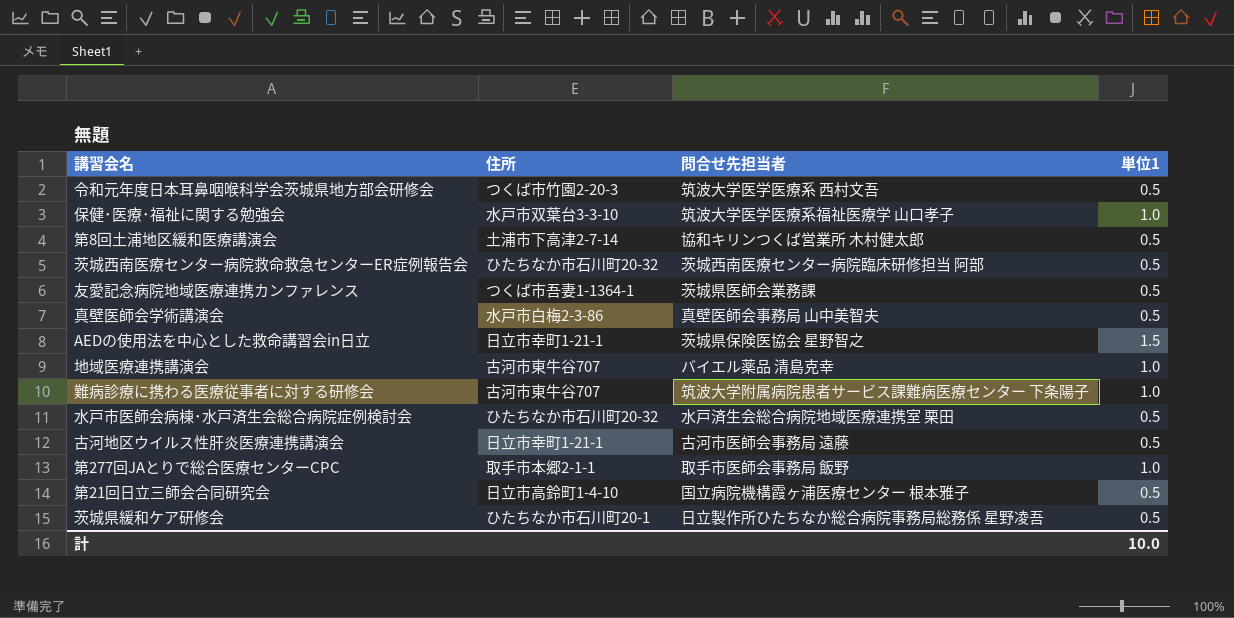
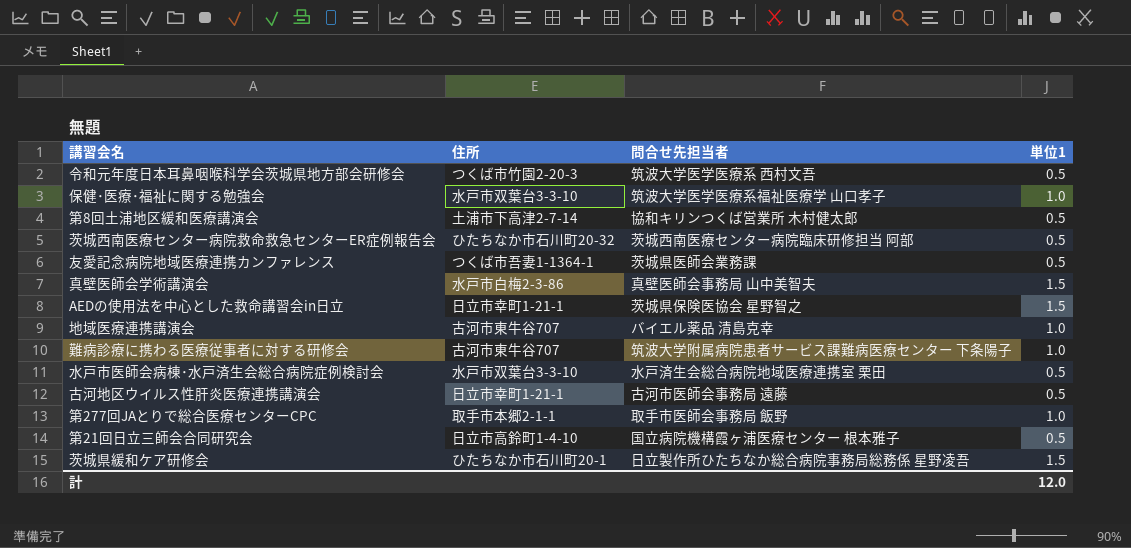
真壁医師会学術講演会 | 単位1: 0.5 -> 1.5
水戸市医師会病棟･水戸済生会総合病院症例検討会 | 住所: ひたちなか市石川町20-32 -> 水戸市双葉台3-3-10
茨城県緩和ケア研修会 | 単位1: 0.5 -> 1.5
計 | 単位1: 10.0 -> 12.0

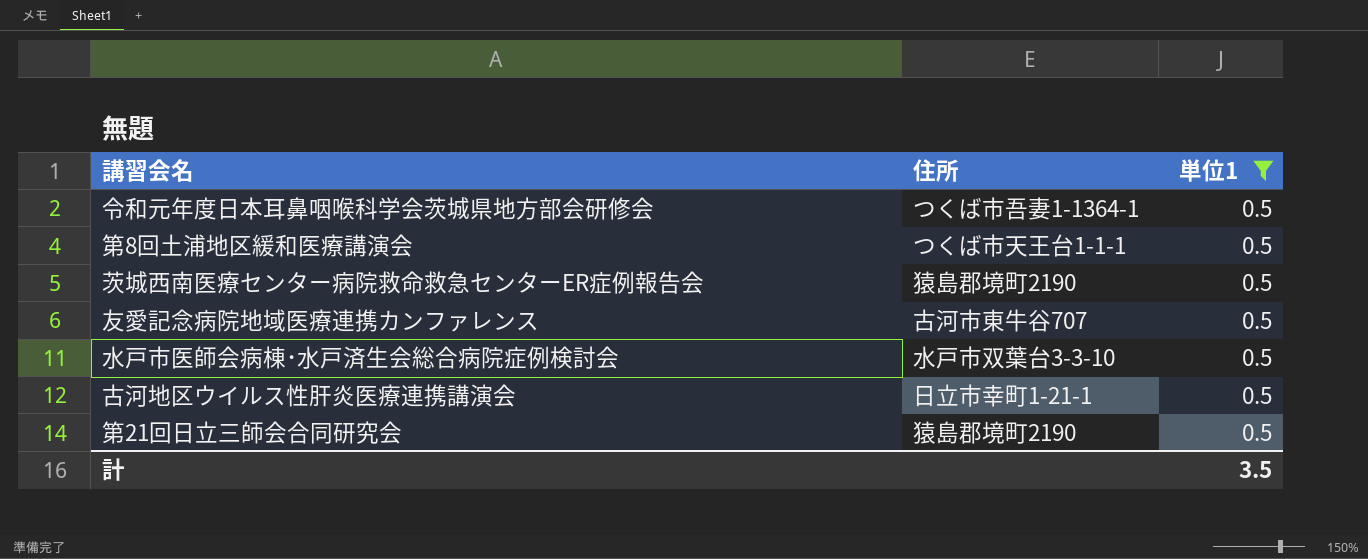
filter: none -> 単位1 = 0.5
column 問合せ先担当者 | position: 3 -> none
令和元年度日本耳鼻咽喉科学会茨城県地方部会研修会 | 住所: つくば市竹園2-20-3 -> つくば市吾妻1-1364-1
第8回土浦地区緩和医療講演会 | 住所: 土浦市下高津2-7-14 -> つくば市天王台1-1-1
茨城西南医療センター病院救命救急センターER症例報告会 | 住所: ひたちなか市石川町20-32 -> 猿島郡境町2190
友愛記念病院地域医療連携カンファレンス | 住所: つくば市吾妻1-1364-1 -> 古河市東牛谷707
第21回日立三師会合同研究会 | 住所: 日立市高鈴町1-4-10 -> 猿島郡境町2190
計 | 単位1: 12.0 -> 3.5

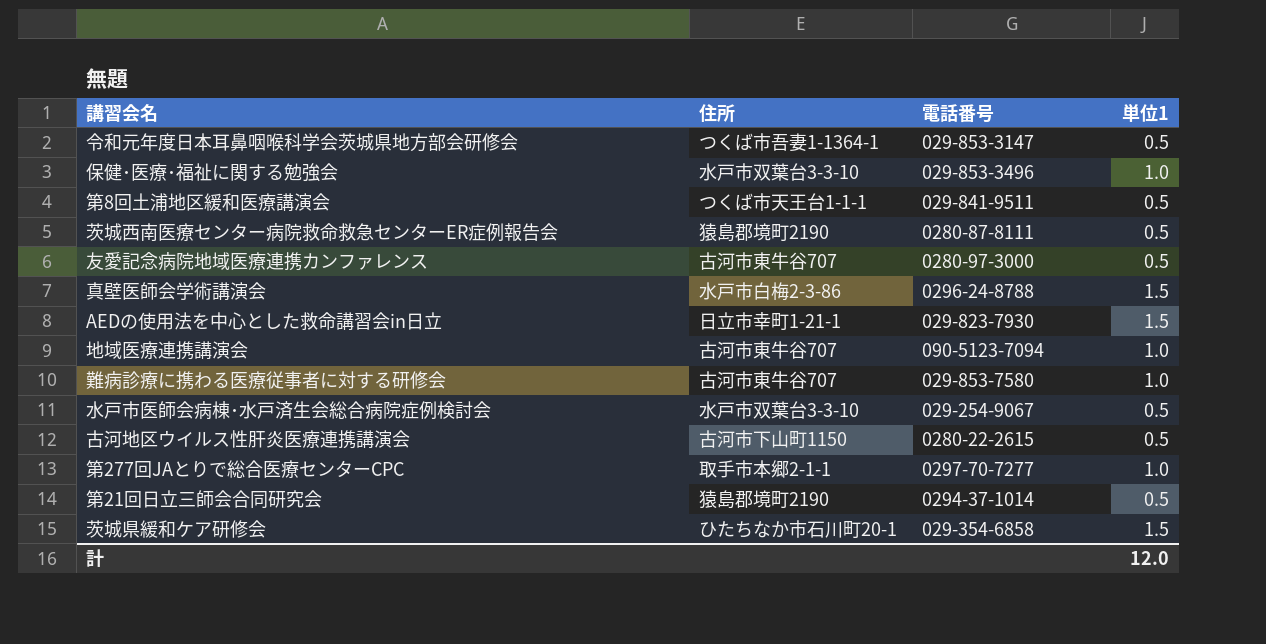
filter: 単位1 = 0.5 -> none
column 電話番号 | position: none -> 3
古河地区ウイルス性肝炎医療連携講演会 | 住所: 日立市幸町1-21-1 -> 古河市下山町1150
計 | 単位1: 3.5 -> 12.0

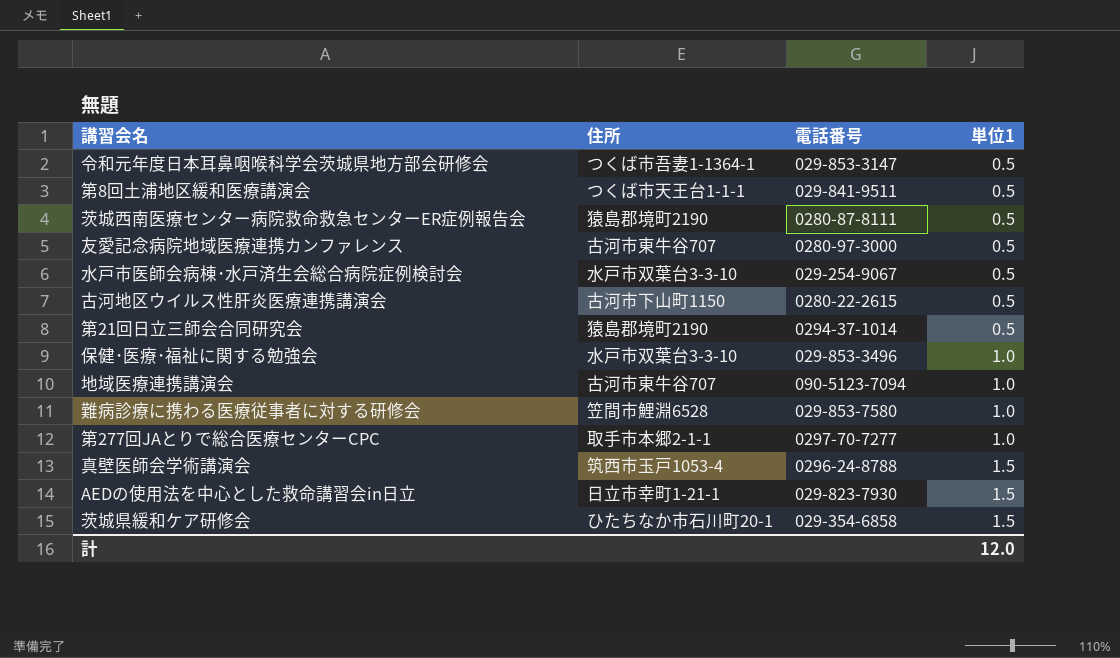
row order: none -> 単位1 ascending
難病診療に携わる医療従事者に対する研修会 | 住所: 古河市東牛谷707 -> 笠間市鯉淵6528
真壁医師会学術講演会 | 住所: 水戸市白梅2-3-86 -> 筑西市玉戸1053-4

